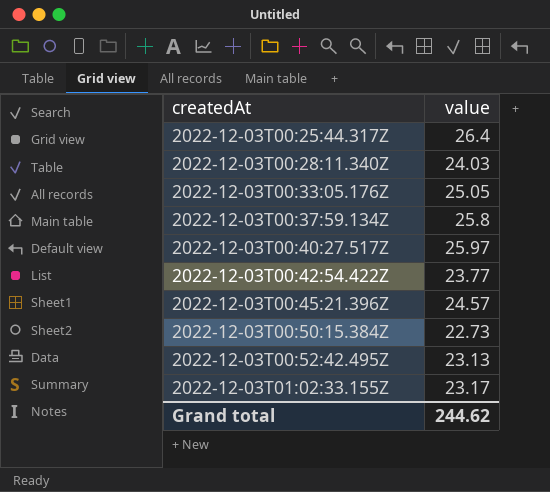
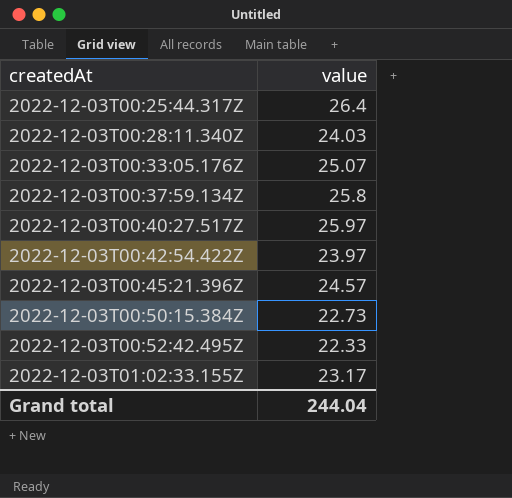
2022-12-03T00:33:05.176Z | value: 25.05 -> 25.07
2022-12-03T00:42:54.422Z | value: 23.77 -> 23.97
2022-12-03T00:52:42.495Z | value: 23.13 -> 22.33
Grand total | value: 244.62 -> 244.04

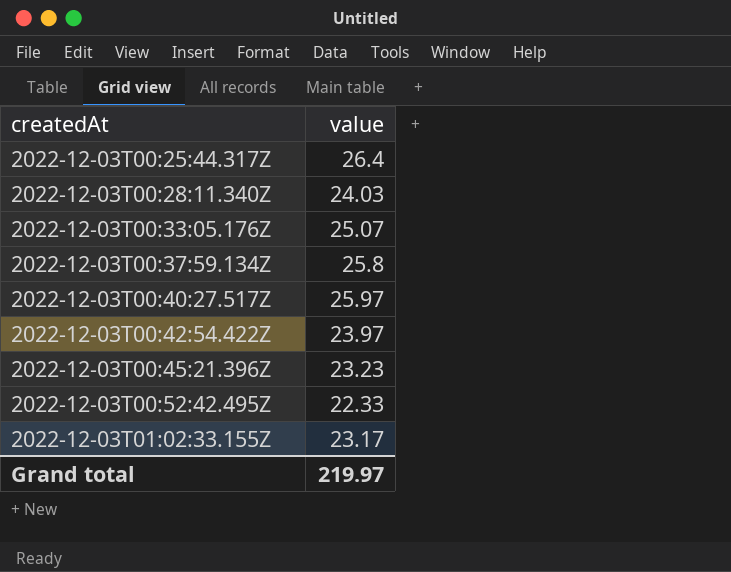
row 2022-12-03T00:50:15.384Z: 22.73 -> none
2022-12-03T00:45:21.396Z | value: 24.57 -> 23.23
Grand total | value: 244.04 -> 219.97

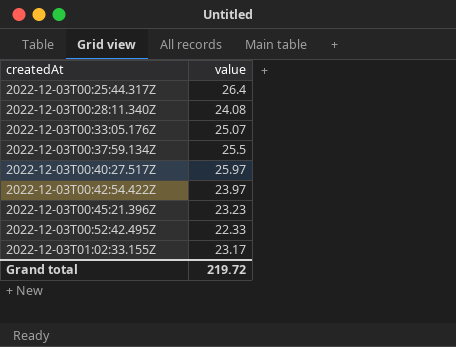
2022-12-03T00:28:11.340Z | value: 24.03 -> 24.08
2022-12-03T00:37:59.134Z | value: 25.8 -> 25.5
Grand total | value: 219.97 -> 219.72

